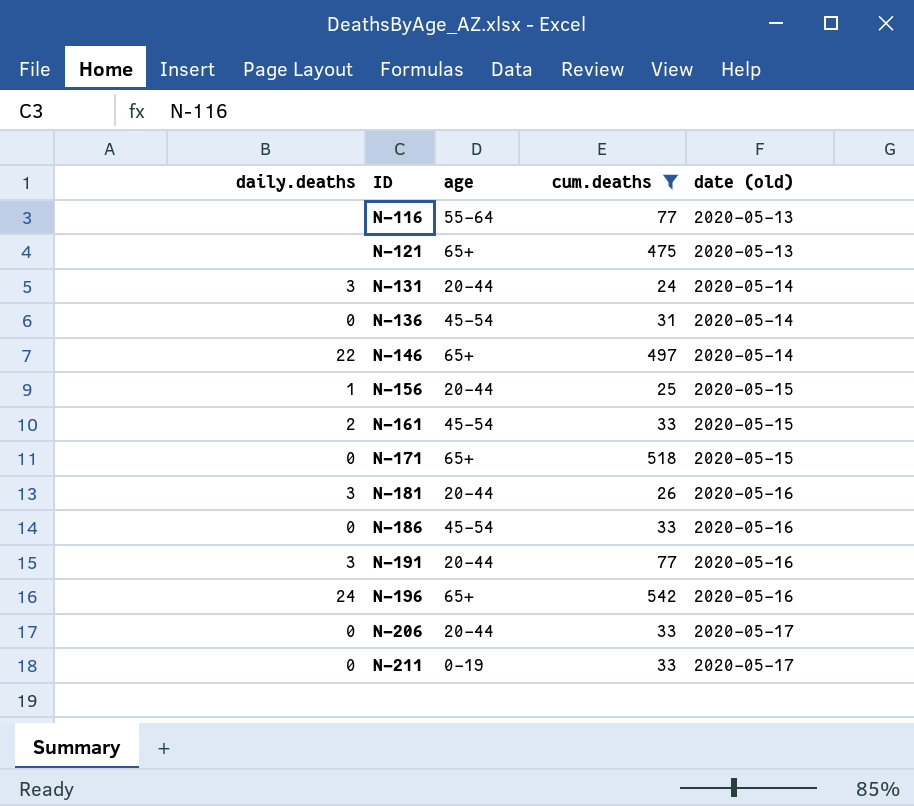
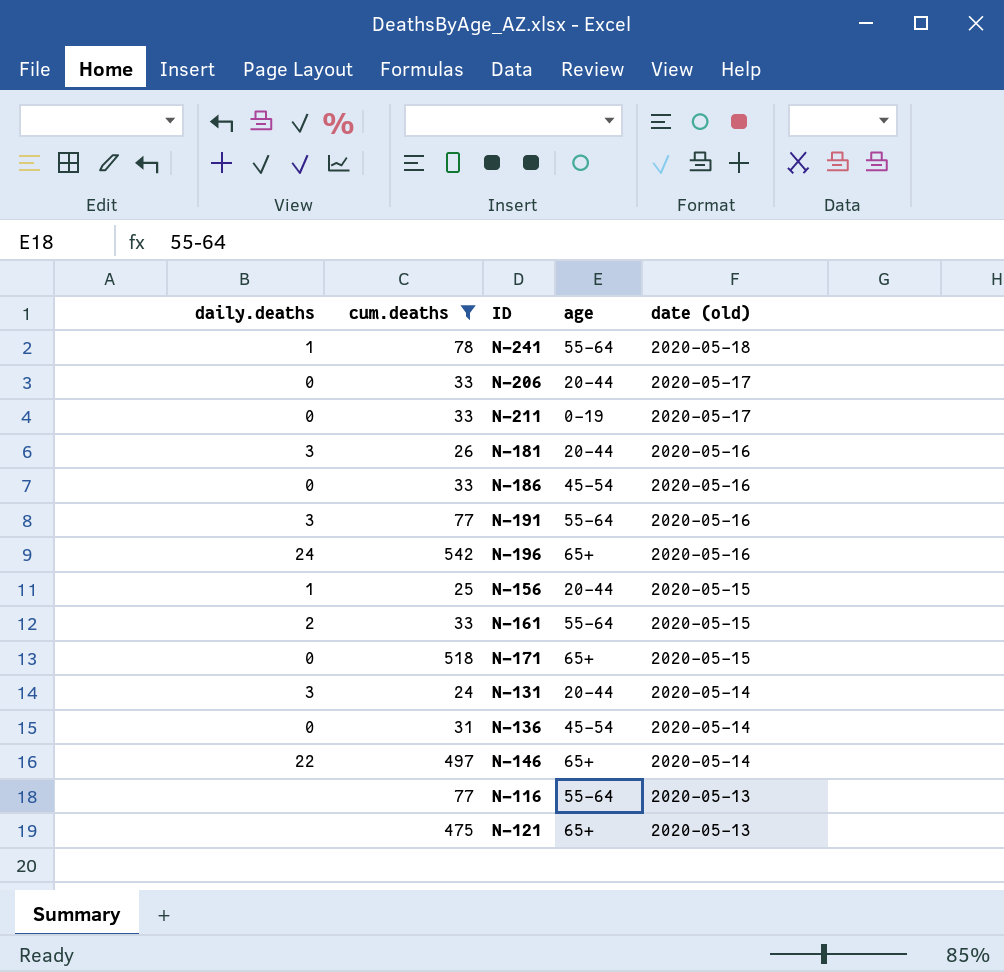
row order: ID ascending -> date (old) descending
column cum.deaths | position: 4 -> 2
row N-241: none -> 1 | 78 | 55-64 | 2020-05-18
N-191 | age: 20-44 -> 55-64
N-161 | age: 45-54 -> 55-64

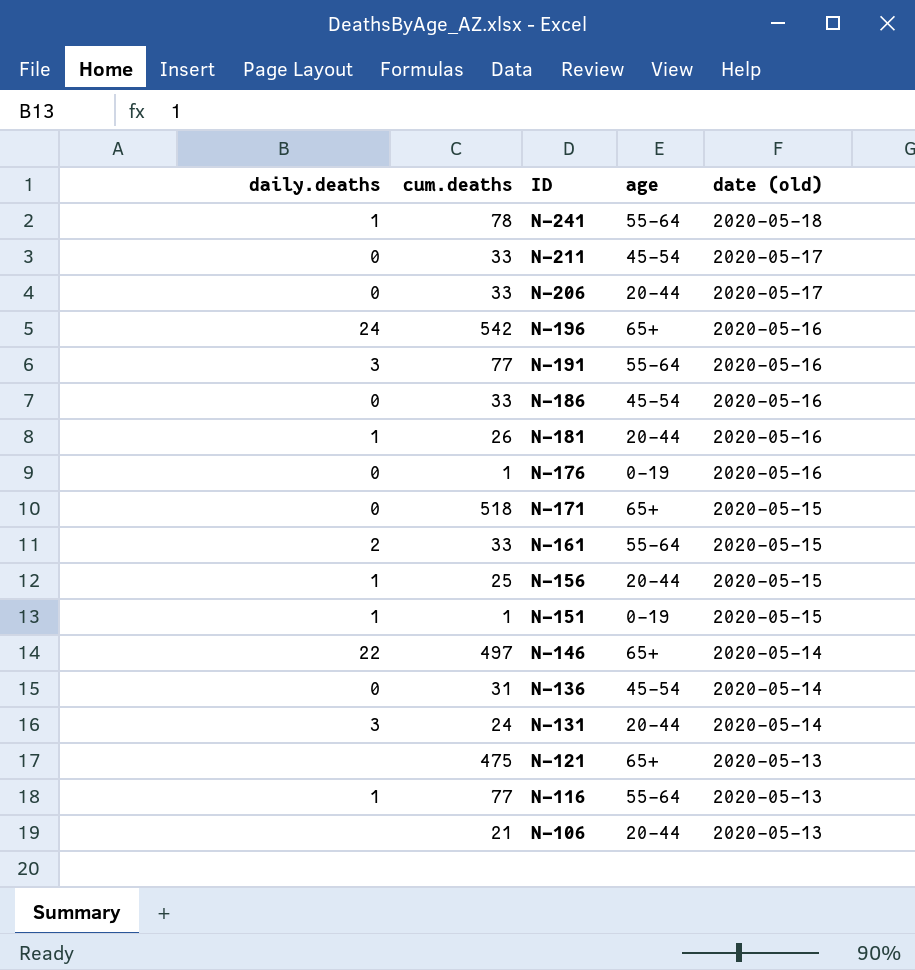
filter: cum.deaths >= 24 -> none
row order: date (old) descending -> ID descending
N-211 | age: 0-19 -> 45-54
N-181 | daily.deaths: 3 -> 1
N-116 | daily.deaths: none -> 1

